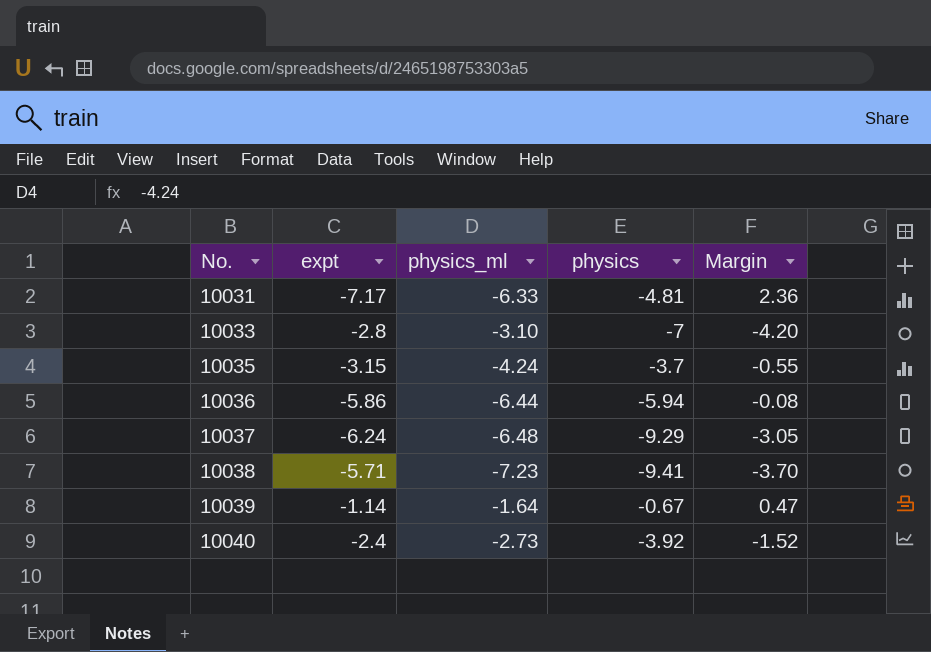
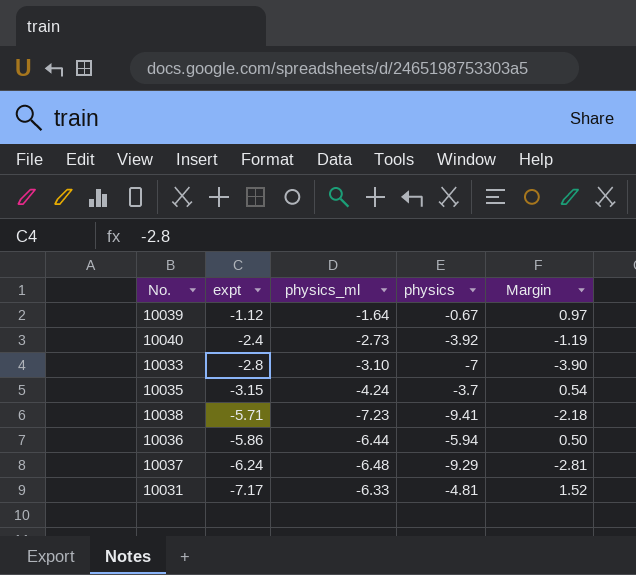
row order: No. ascending -> expt descending
column Margin | formula: [physics] - [expt] -> [physics] - [physics_ml]
10039 | expt: -1.14 -> -1.12

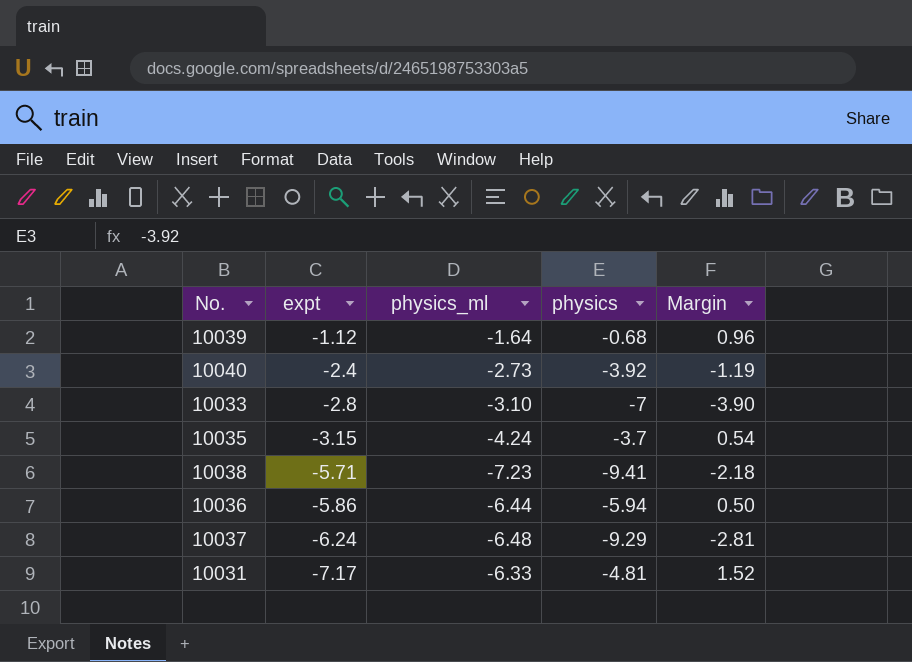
10039 | physics: -0.67 -> -0.68
10039 | Margin: 0.97 -> 0.96

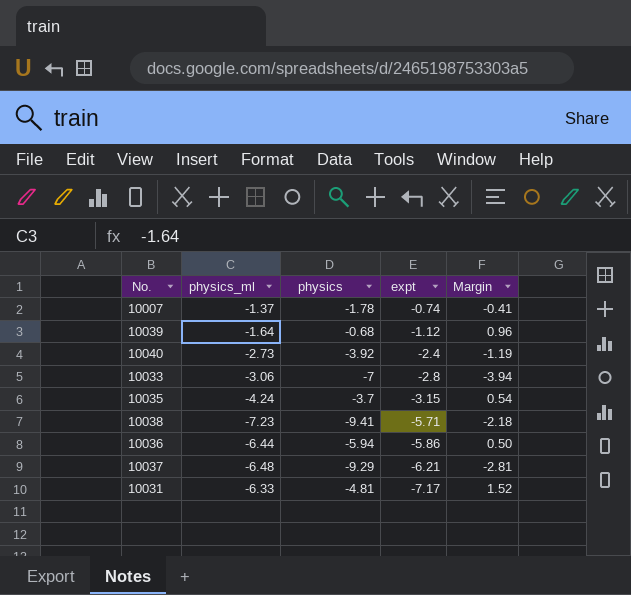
column expt | position: 2 -> 4
row 10007: none -> -1.37 | -1.78 | -0.74 | -0.41
10033 | physics_ml: -3.10 -> -3.06
10033 | Margin: -3.90 -> -3.94
10037 | expt: -6.24 -> -6.21

